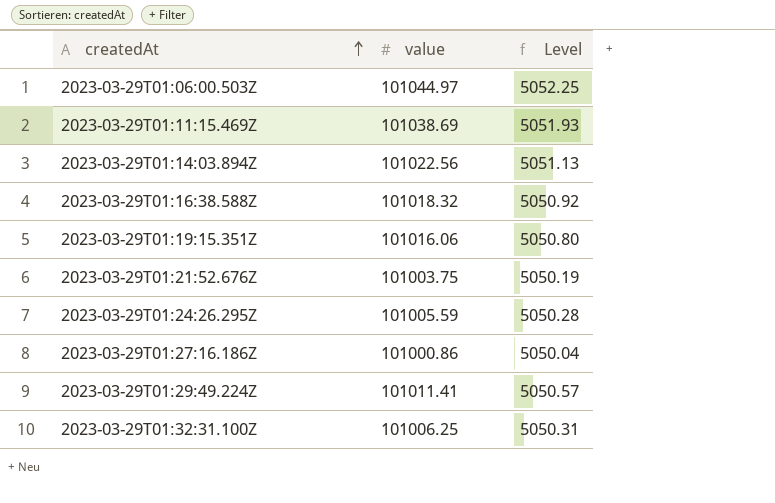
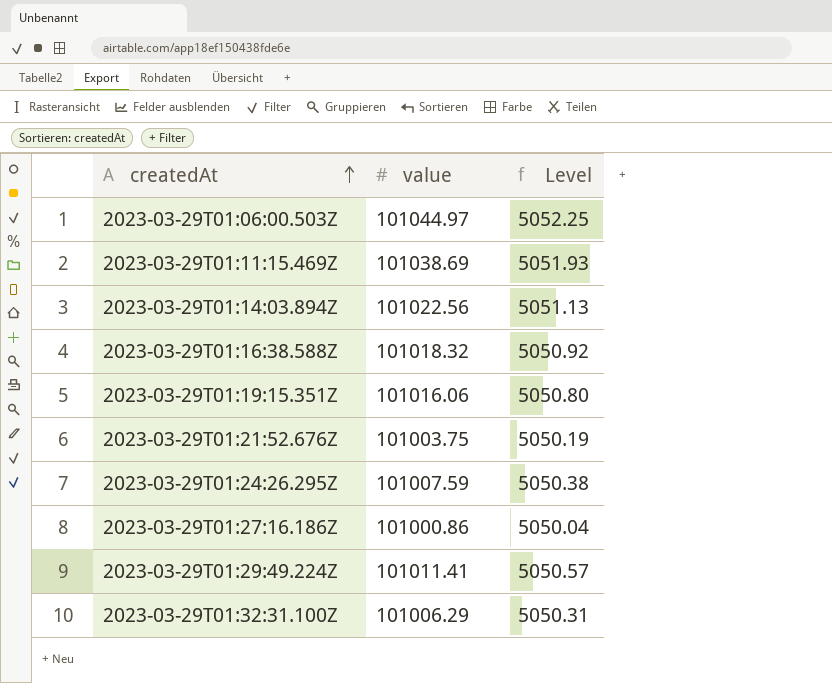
2023-03-29T01:24:26.295Z | value: 101005.59 -> 101007.59
2023-03-29T01:24:26.295Z | Level: 5050.28 -> 5050.38
2023-03-29T01:32:31.100Z | value: 101006.25 -> 101006.29

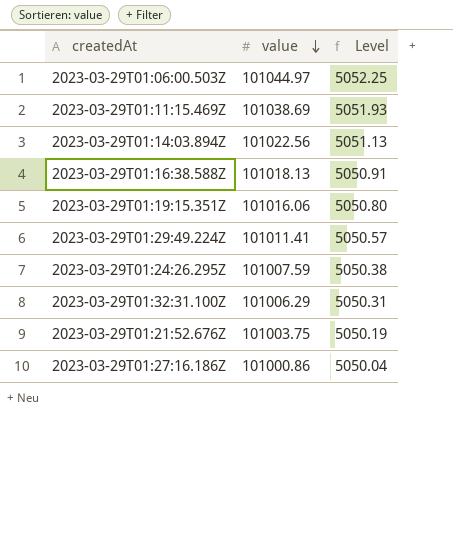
row order: createdAt ascending -> value descending
2023-03-29T01:16:38.588Z | value: 101018.32 -> 101018.13
2023-03-29T01:16:38.588Z | Level: 5050.92 -> 5050.91

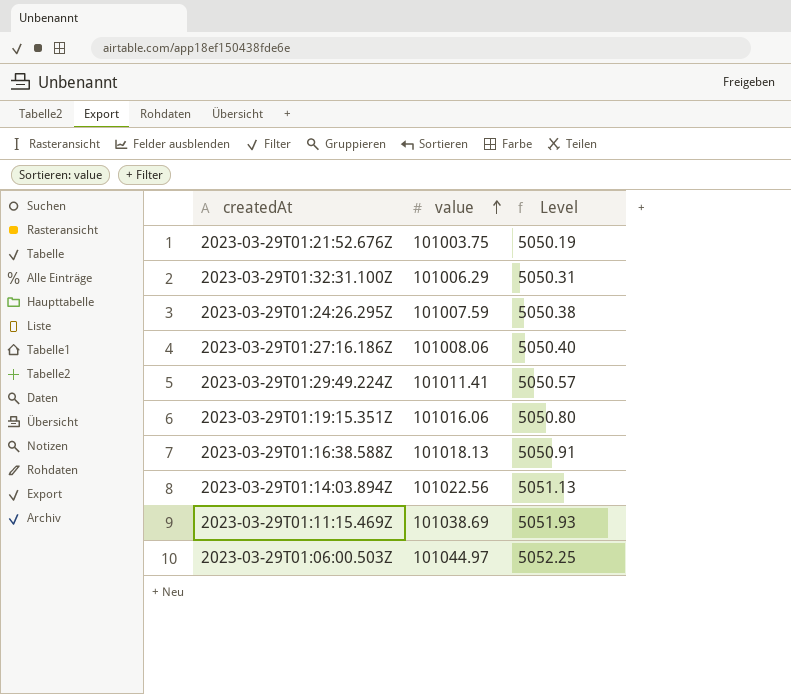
row order: value descending -> value ascending
2023-03-29T01:27:16.186Z | value: 101000.86 -> 101008.06
2023-03-29T01:27:16.186Z | Level: 5050.04 -> 5050.40

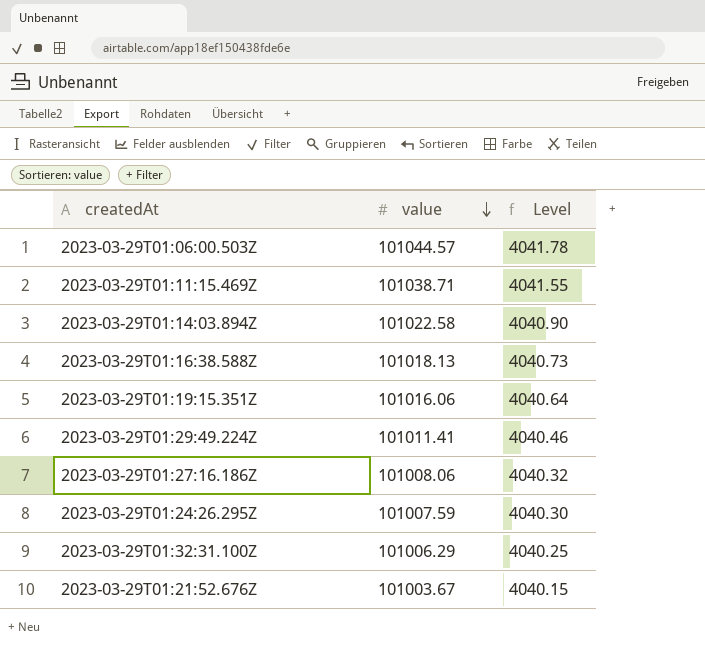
row order: value ascending -> value descending
column Level | formula: [value] * 0.05 -> [value] * 0.04
2023-03-29T01:06:00.503Z | value: 101044.97 -> 101044.57
2023-03-29T01:11:15.469Z | value: 101038.69 -> 101038.71
2023-03-29T01:14:03.894Z | value: 101022.56 -> 101022.58
2023-03-29T01:21:52.676Z | value: 101003.75 -> 101003.67

